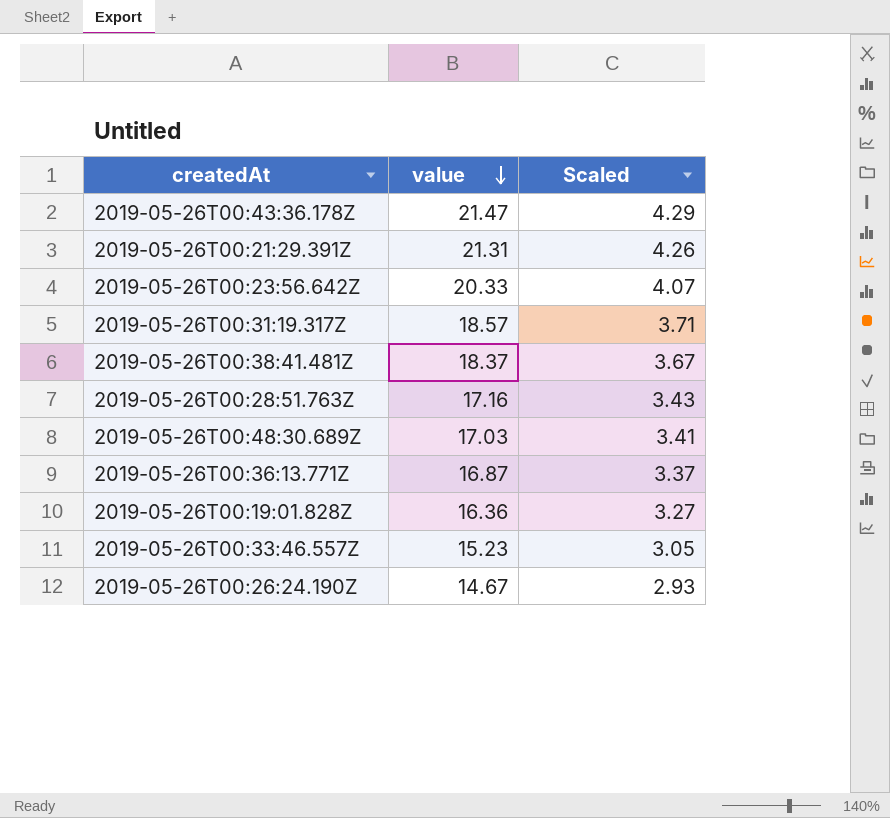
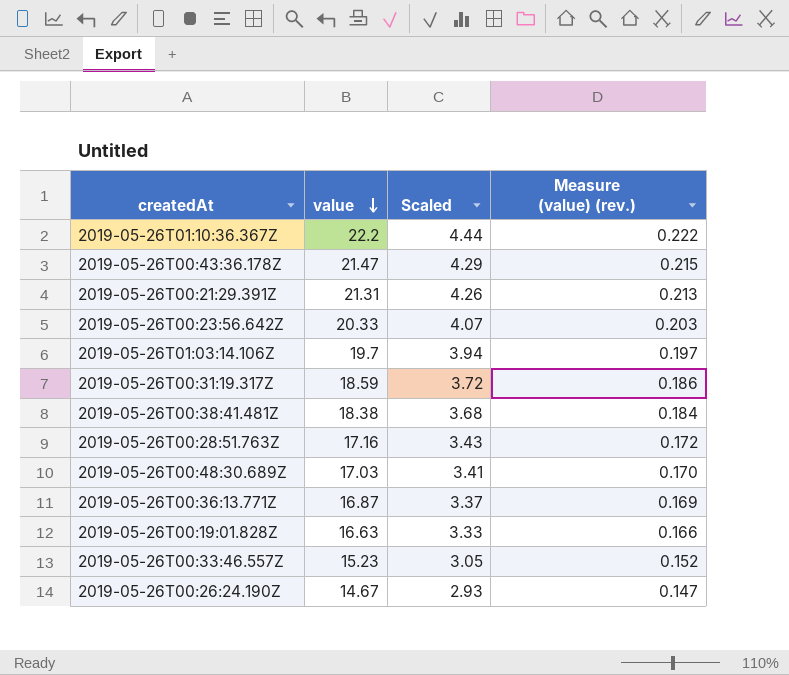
column Measure (value) (rev.) | formula: none -> [value] * 0.01
row 2019-05-26T01:10:36.367Z: none -> 22.2 | 4.44 | 0.222
row 2019-05-26T01:03:14.106Z: none -> 19.7 | 3.94 | 0.197
2019-05-26T00:31:19.317Z | value: 18.57 -> 18.59
2019-05-26T00:31:19.317Z | Scaled: 3.71 -> 3.72
2019-05-26T00:38:41.481Z | value: 18.37 -> 18.38
2019-05-26T00:38:41.481Z | Scaled: 3.67 -> 3.68
2019-05-26T00:19:01.828Z | value: 16.36 -> 16.63
2019-05-26T00:19:01.828Z | Scaled: 3.27 -> 3.33

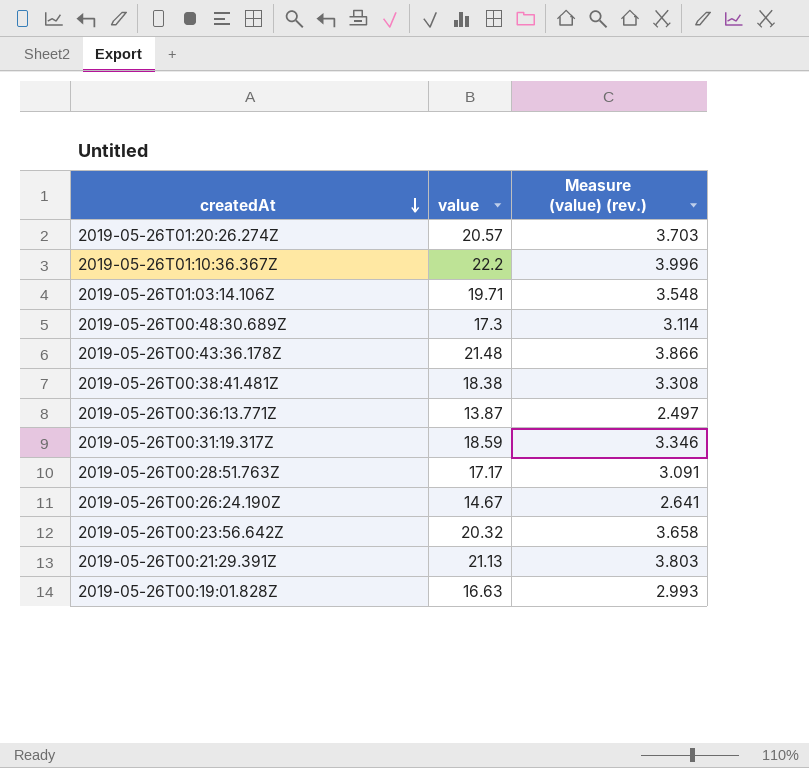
row order: value descending -> createdAt descending
column Scaled | formula: [value] * 0.2 -> none
column Measure (value) (rev.) | formula: [value] * 0.01 -> [value] * 0.18
row 2019-05-26T00:33:46.557Z: 15.23 | 3.05 | 0.152 -> none
row 2019-05-26T01:20:26.274Z: none -> 20.57 | 3.703
2019-05-26T01:03:14.106Z | value: 19.7 -> 19.71
2019-05-26T00:48:30.689Z | value: 17.03 -> 17.3
2019-05-26T00:43:36.178Z | value: 21.47 -> 21.48
2019-05-26T00:36:13.771Z | value: 16.87 -> 13.87
2019-05-26T00:28:51.763Z | value: 17.16 -> 17.17
2019-05-26T00:23:56.642Z | value: 20.33 -> 20.32
2019-05-26T00:21:29.391Z | value: 21.31 -> 21.13

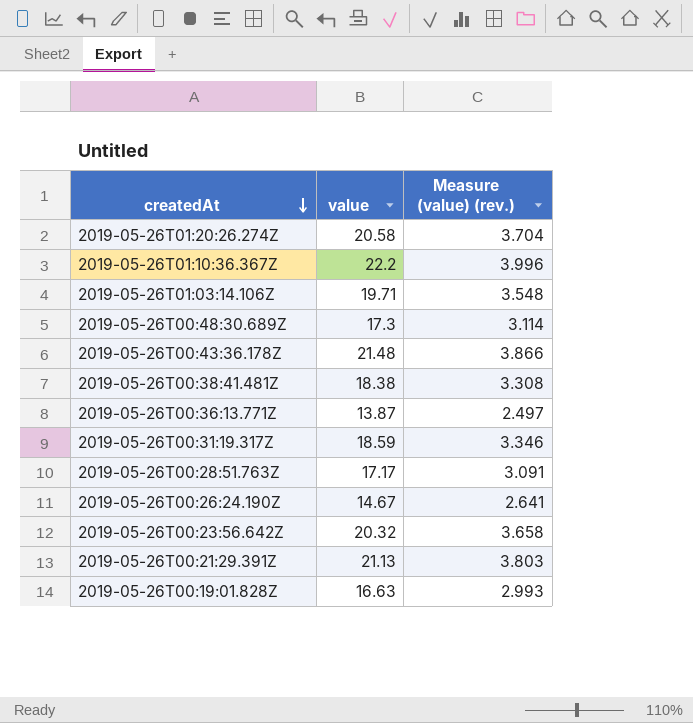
2019-05-26T01:20:26.274Z | value: 20.57 -> 20.58
2019-05-26T01:20:26.274Z | Measure (value) (rev.): 3.703 -> 3.704

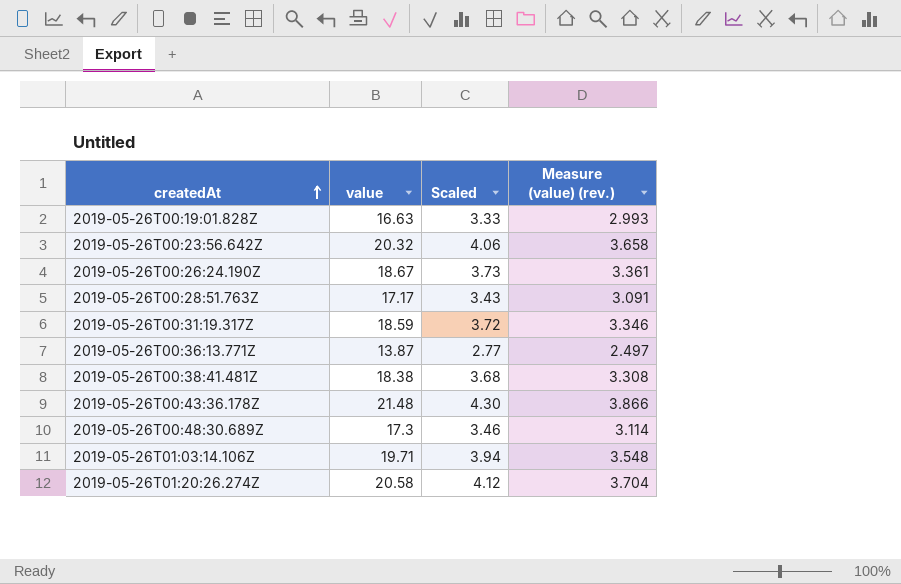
row order: createdAt descending -> createdAt ascending
column Scaled | formula: none -> [value] * 0.2
row 2019-05-26T01:10:36.367Z: 22.2 | 3.996 -> none
row 2019-05-26T00:21:29.391Z: 21.13 | 3.803 -> none
2019-05-26T00:26:24.190Z | value: 14.67 -> 18.67
2019-05-26T00:26:24.190Z | Measure (value) (rev.): 2.641 -> 3.361

